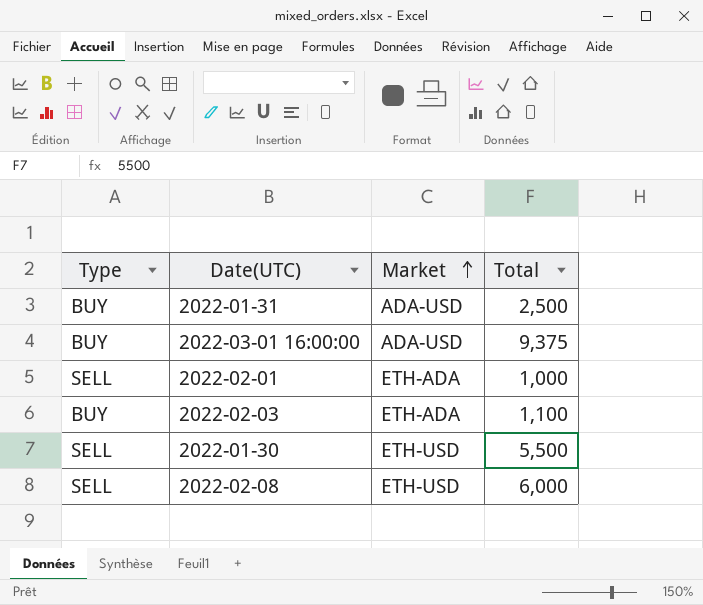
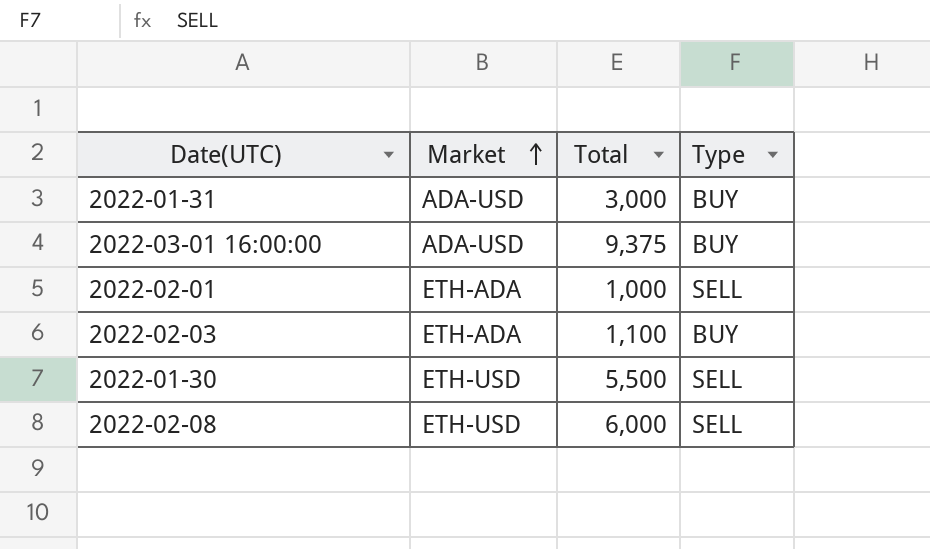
column Type | position: 1 -> 4
2022-01-31 | Total: 2,500 -> 3,000

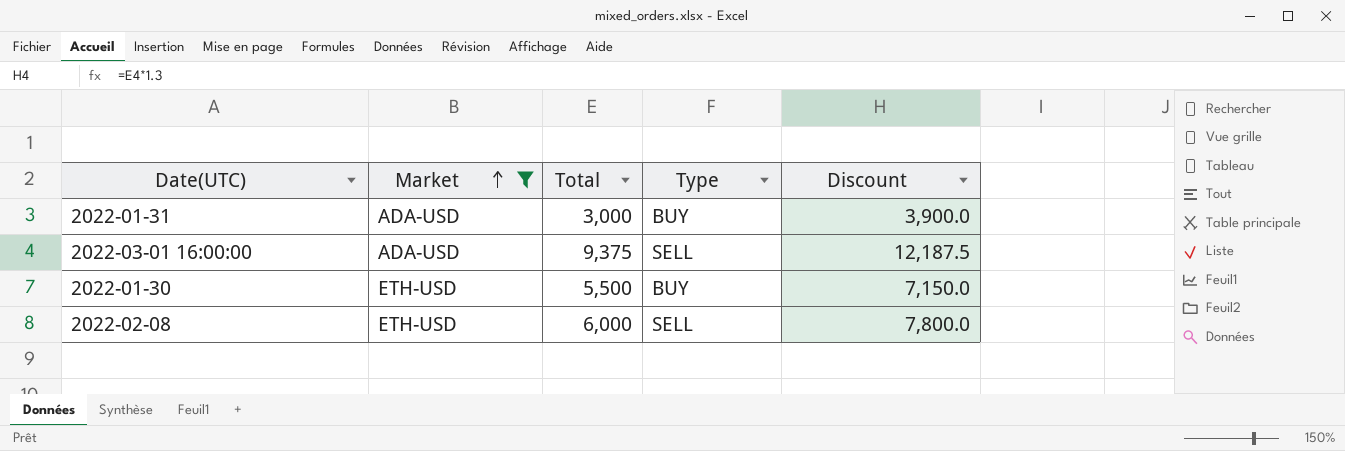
filter: none -> Market != ETH-ADA
column Discount | formula: none -> [Total] * 1.3
2022-03-01 16:00:00 | Type: BUY -> SELL
2022-01-30 | Type: SELL -> BUY

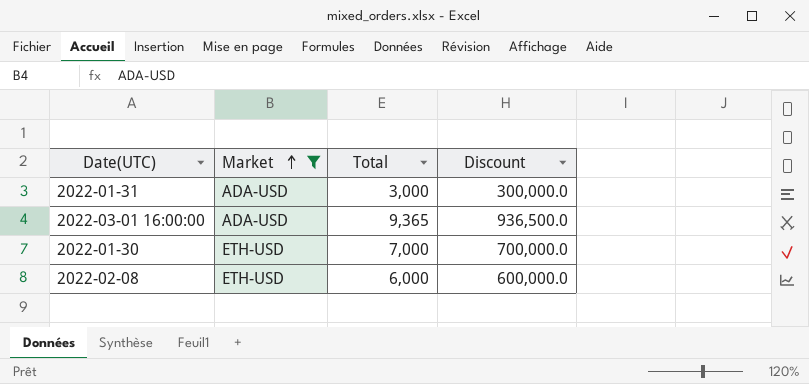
column Type | position: 4 -> none
column Discount | formula: [Total] * 1.3 -> [Total] * 100
2022-03-01 16:00:00 | Total: 9,375 -> 9,365
2022-01-30 | Total: 5,500 -> 7,000

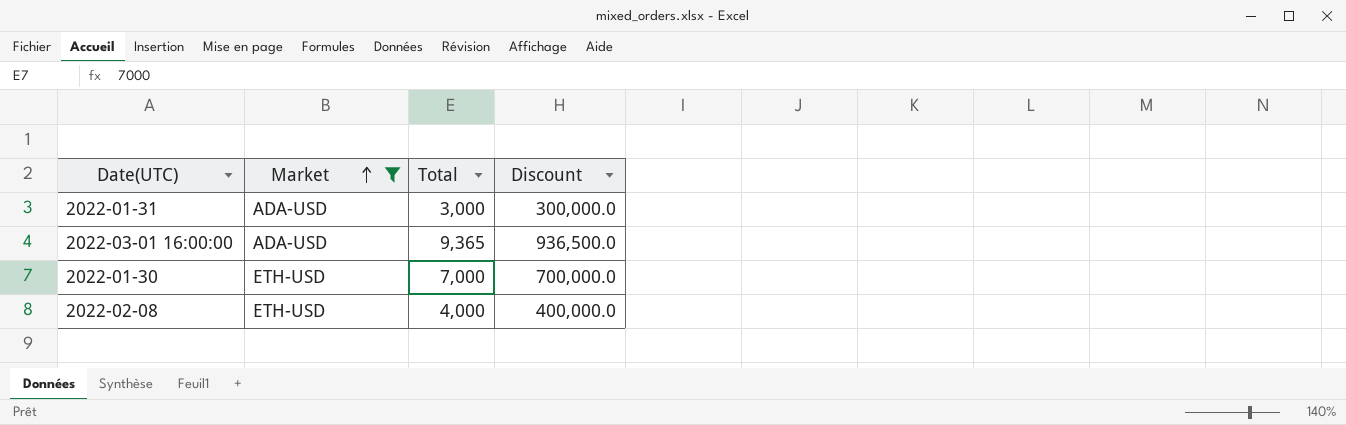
2022-02-08 | Total: 6,000 -> 4,000
2022-02-08 | Discount: 600,000.0 -> 400,000.0

